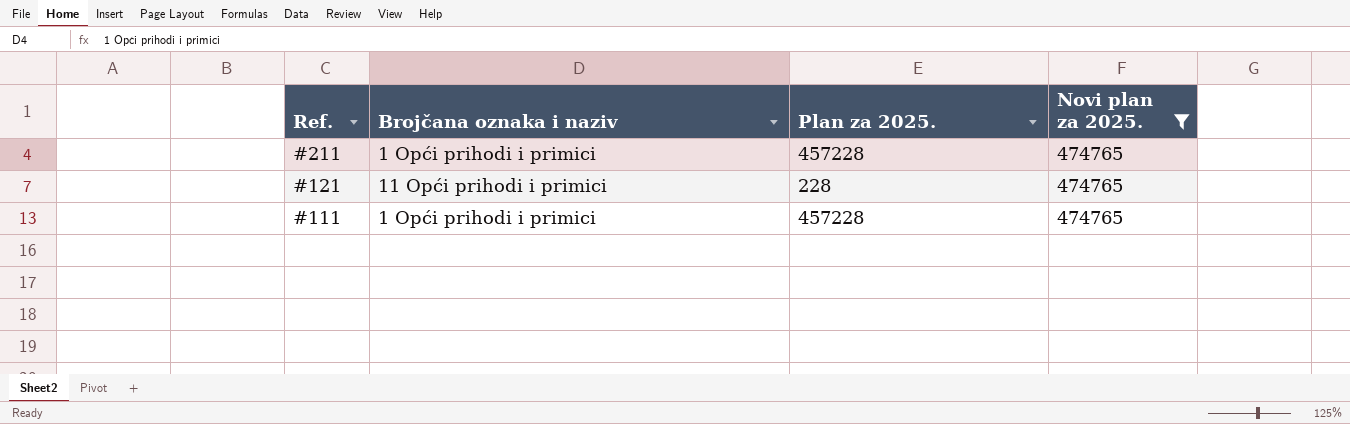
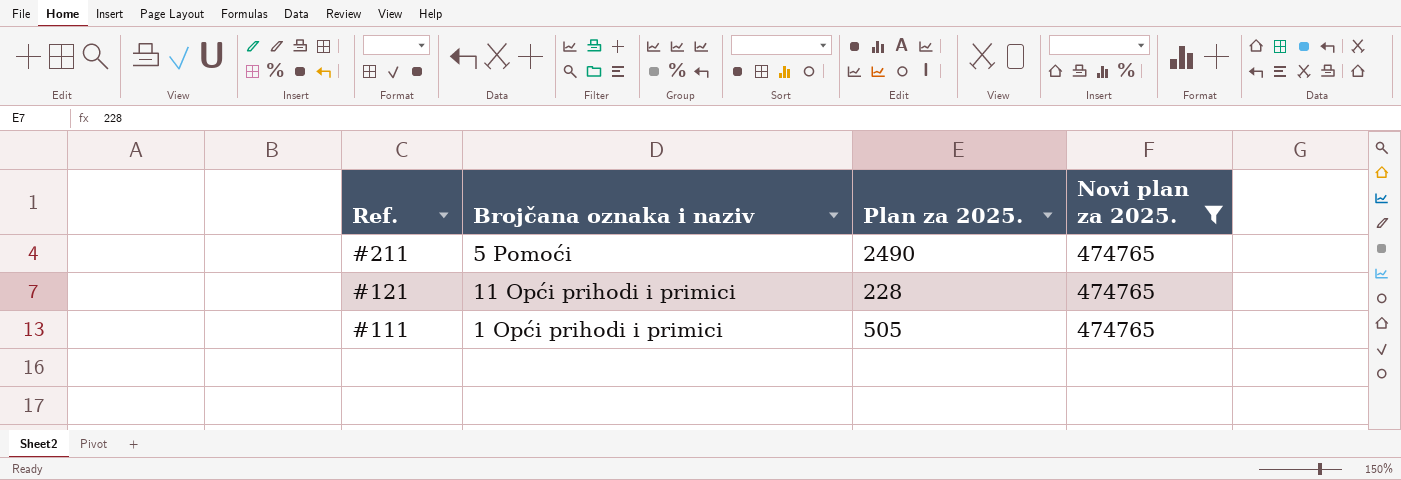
#211 | Brojčana oznaka i naziv: 1 Opći prihodi i primici -> 5 Pomoći
#211 | Plan za 2025.: 457228 -> 2490
#111 | Plan za 2025.: 457228 -> 505

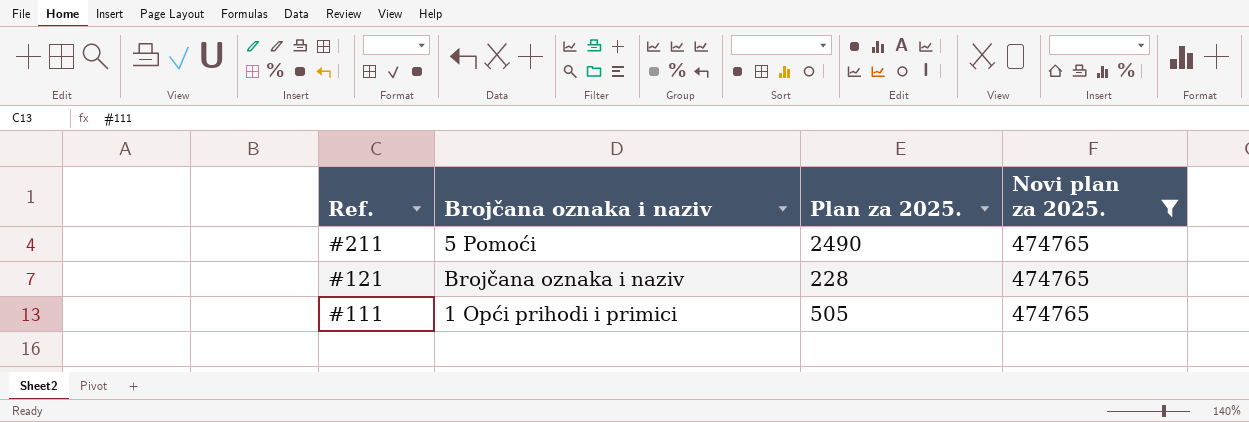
#121 | Brojčana oznaka i naziv: 11 Opći prihodi i primici -> Brojčana oznaka i naziv

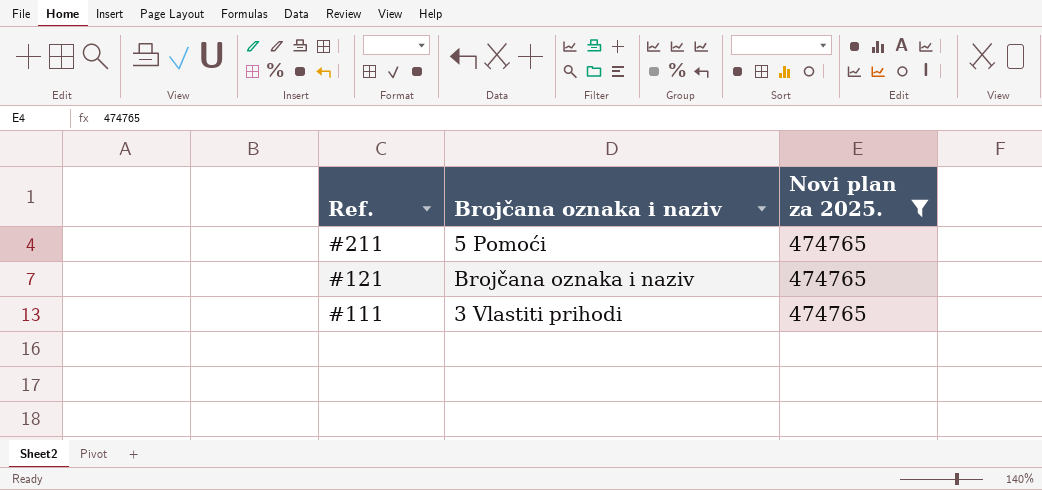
column Plan za 2025. | position: 3 -> none
#111 | Brojčana oznaka i naziv: 1 Opći prihodi i primici -> 3 Vlastiti prihodi

